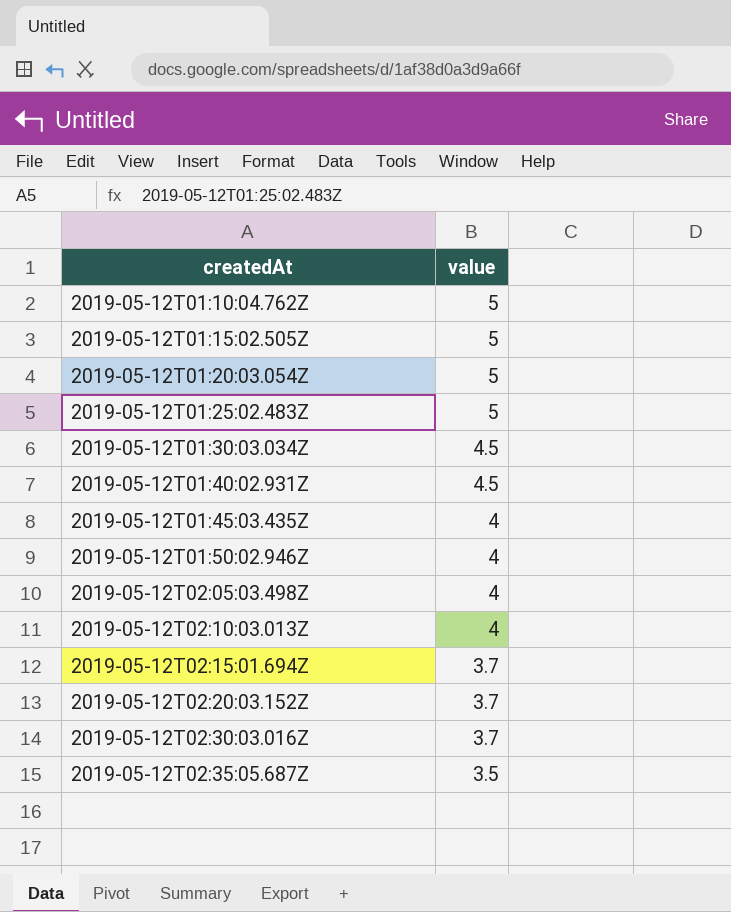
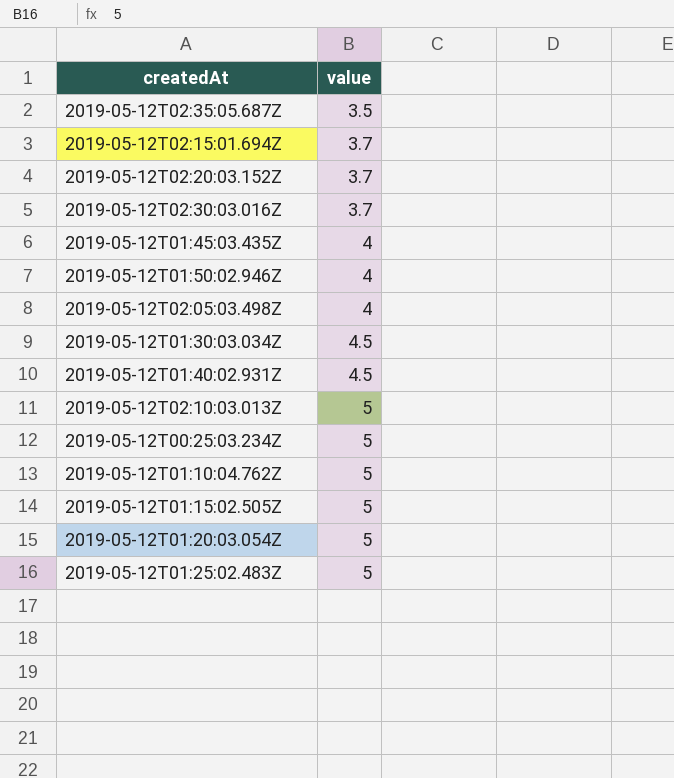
row order: createdAt ascending -> value ascending
2019-05-12T02:10:03.013Z | value: 4 -> 5
row 2019-05-12T00:25:03.234Z: none -> 5

